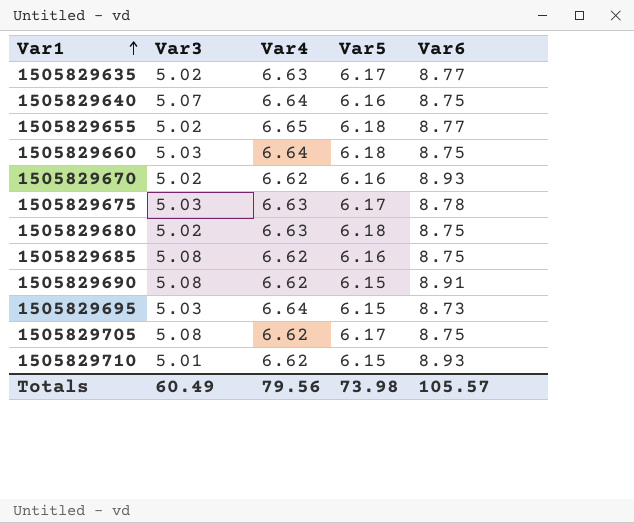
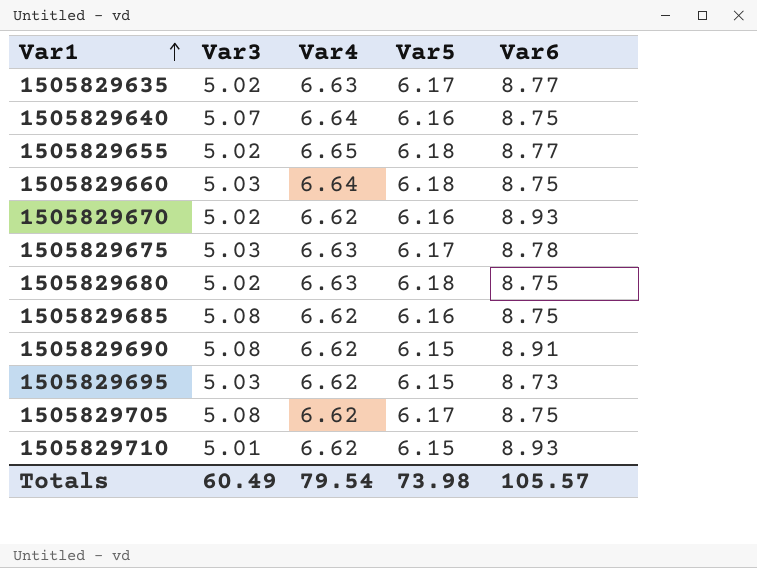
1505829695 | Var4: 6.64 -> 6.62
Totals | Var4: 79.56 -> 79.54

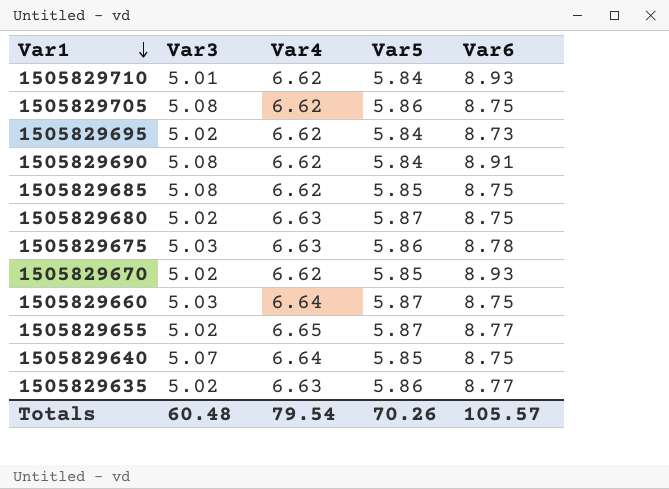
row order: Var1 ascending -> Var1 descending
1505829710 | Var5: 6.15 -> 5.84
1505829705 | Var5: 6.17 -> 5.86
1505829695 | Var3: 5.03 -> 5.02
1505829695 | Var5: 6.15 -> 5.84
1505829690 | Var5: 6.15 -> 5.84
1505829685 | Var5: 6.16 -> 5.85
1505829680 | Var5: 6.18 -> 5.87
1505829675 | Var5: 6.17 -> 5.86
1505829670 | Var5: 6.16 -> 5.85
1505829660 | Var5: 6.18 -> 5.87
1505829655 | Var5: 6.18 -> 5.87
1505829640 | Var5: 6.16 -> 5.85
1505829635 | Var5: 6.17 -> 5.86
Totals | Var3: 60.49 -> 60.48
Totals | Var5: 73.98 -> 70.26

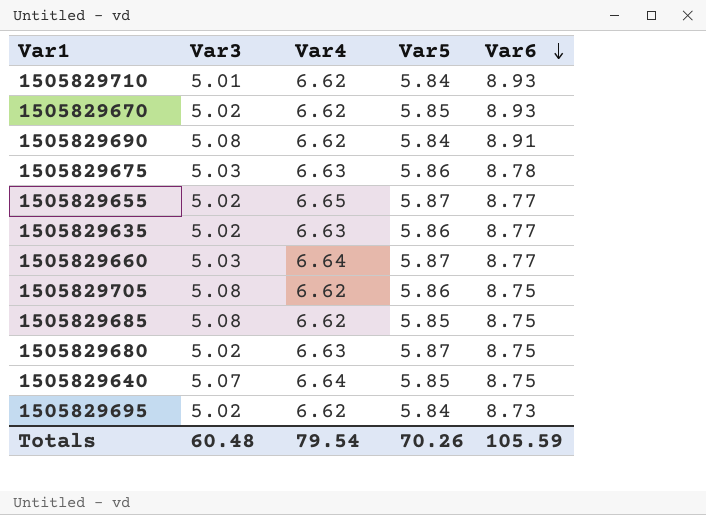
row order: Var1 descending -> Var6 descending
1505829660 | Var6: 8.75 -> 8.77
Totals | Var6: 105.57 -> 105.59

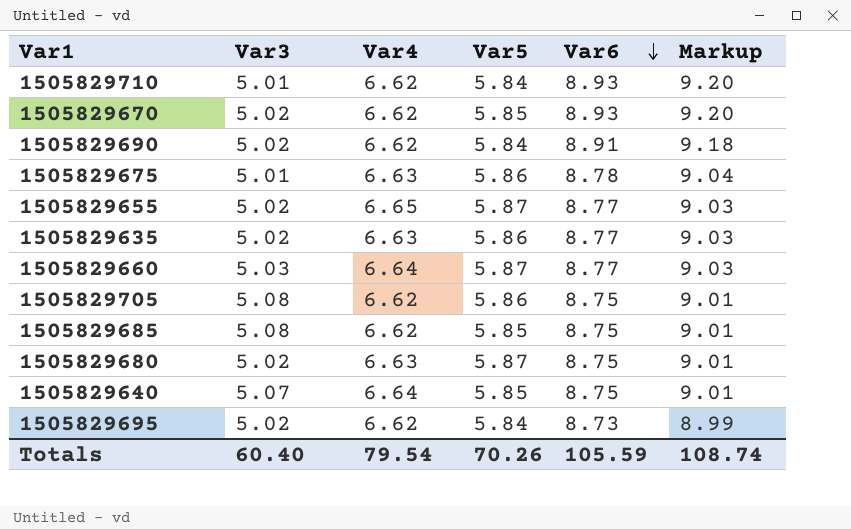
column Markup | formula: none -> [Var6] * 1.03
1505829690 | Var3: 5.08 -> 5.02
1505829675 | Var3: 5.03 -> 5.01
Totals | Var3: 60.48 -> 60.40

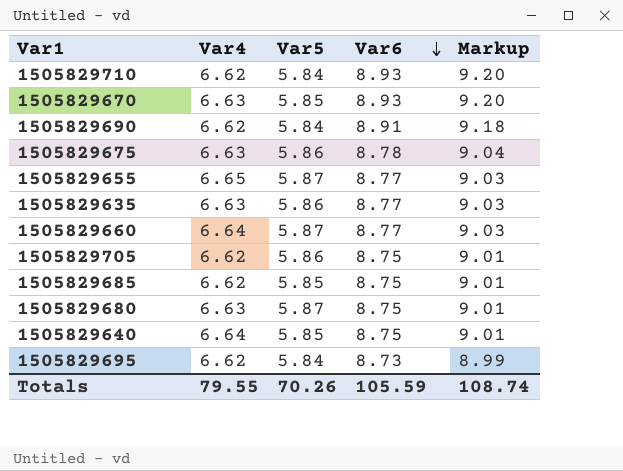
column Var3 | position: 2 -> none
1505829670 | Var4: 6.62 -> 6.63
Totals | Var4: 79.54 -> 79.55

